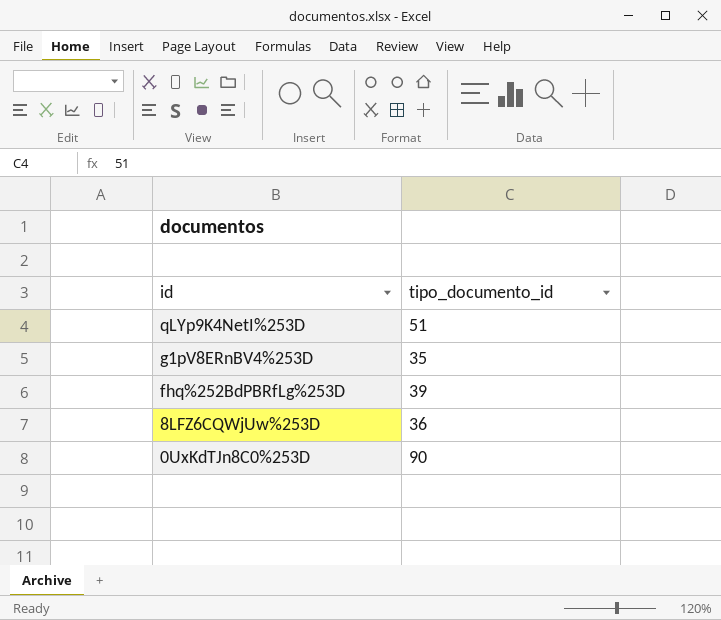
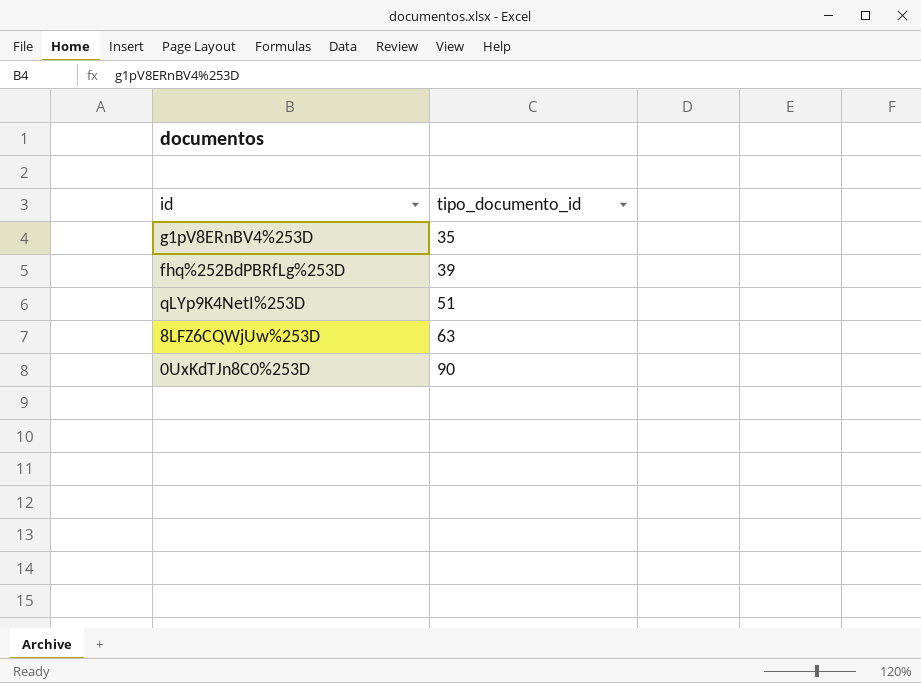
row order: id descending -> tipo_documento_id ascending
8LFZ6CQWjUw%253D | tipo_documento_id: 36 -> 63

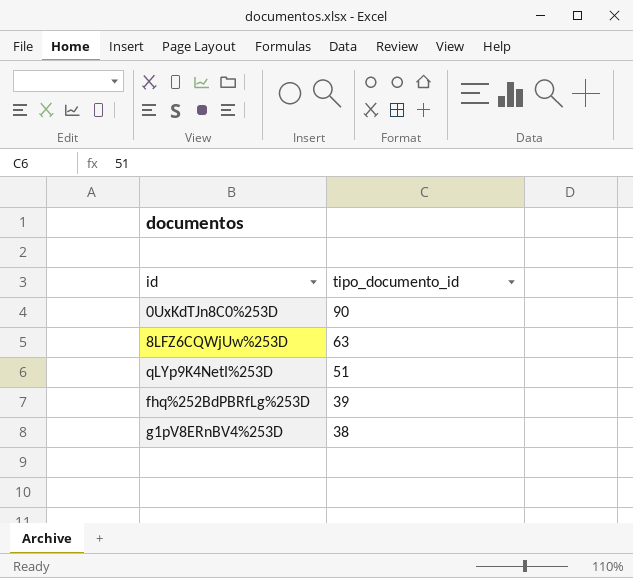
row order: tipo_documento_id ascending -> tipo_documento_id descending
g1pV8ERnBV4%253D | tipo_documento_id: 35 -> 38

